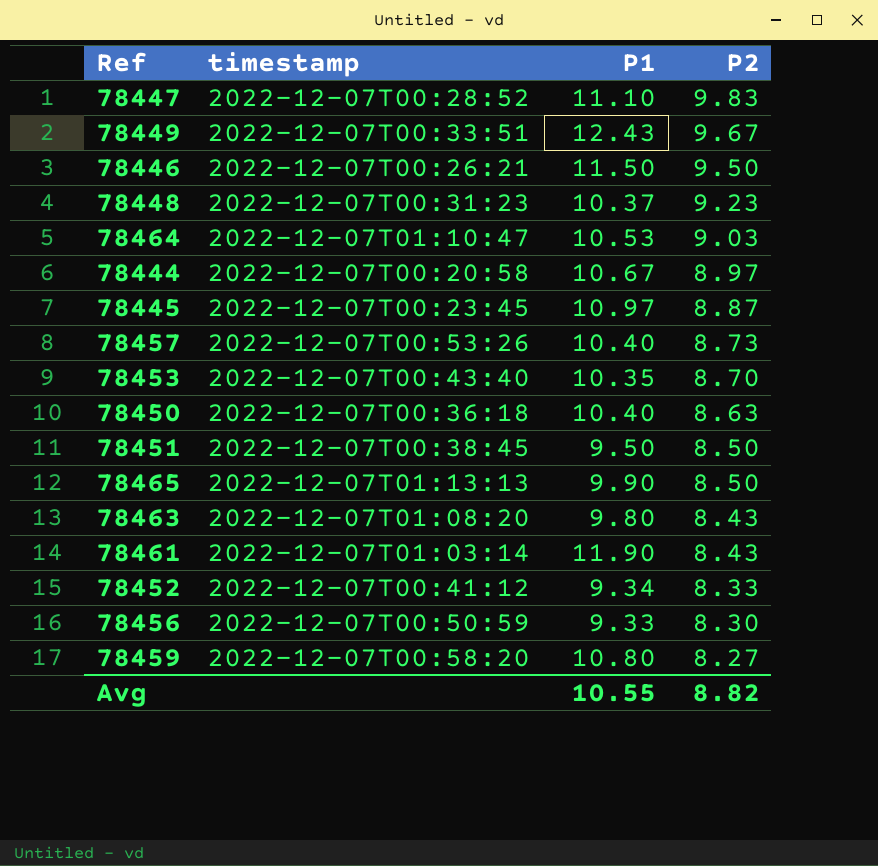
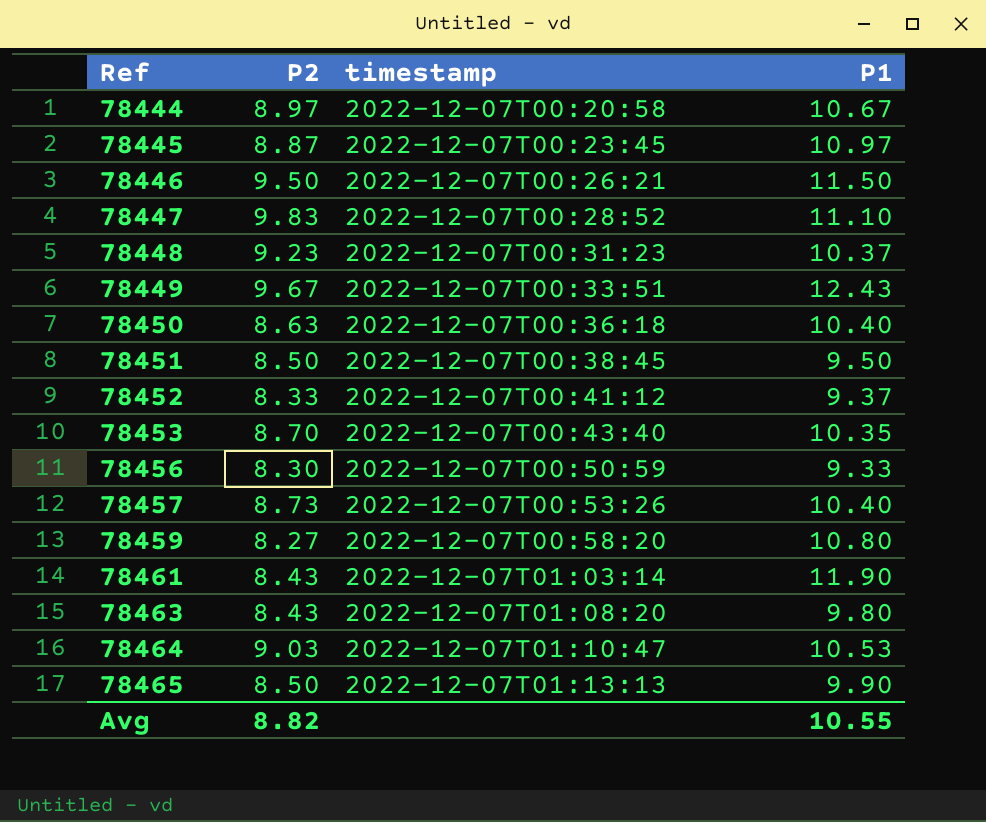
row order: P2 descending -> Ref ascending
column P2 | position: 4 -> 2
78452 | P1: 9.34 -> 9.37

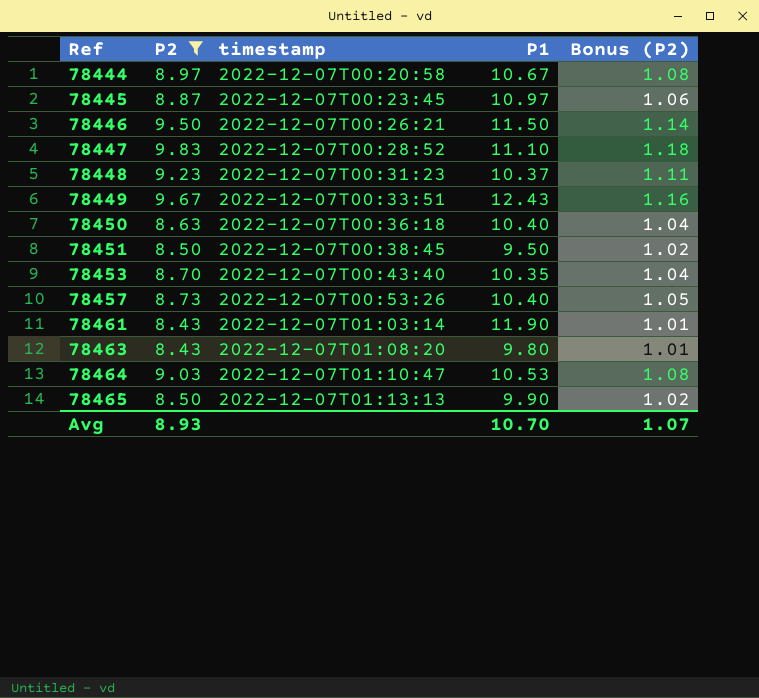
filter: none -> P2 >= 8.43
column Bonus (P2) | formula: none -> [P2] * 0.12
Avg | P2: 8.82 -> 8.93
Avg | P1: 10.55 -> 10.70

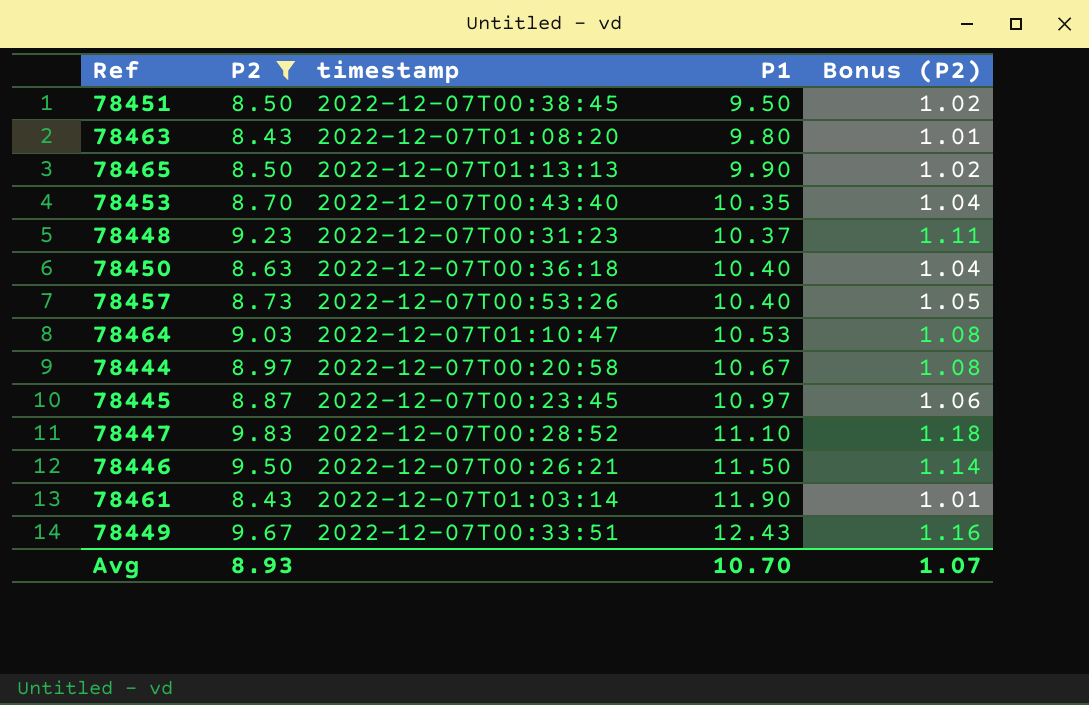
row order: Ref ascending -> P1 ascending

